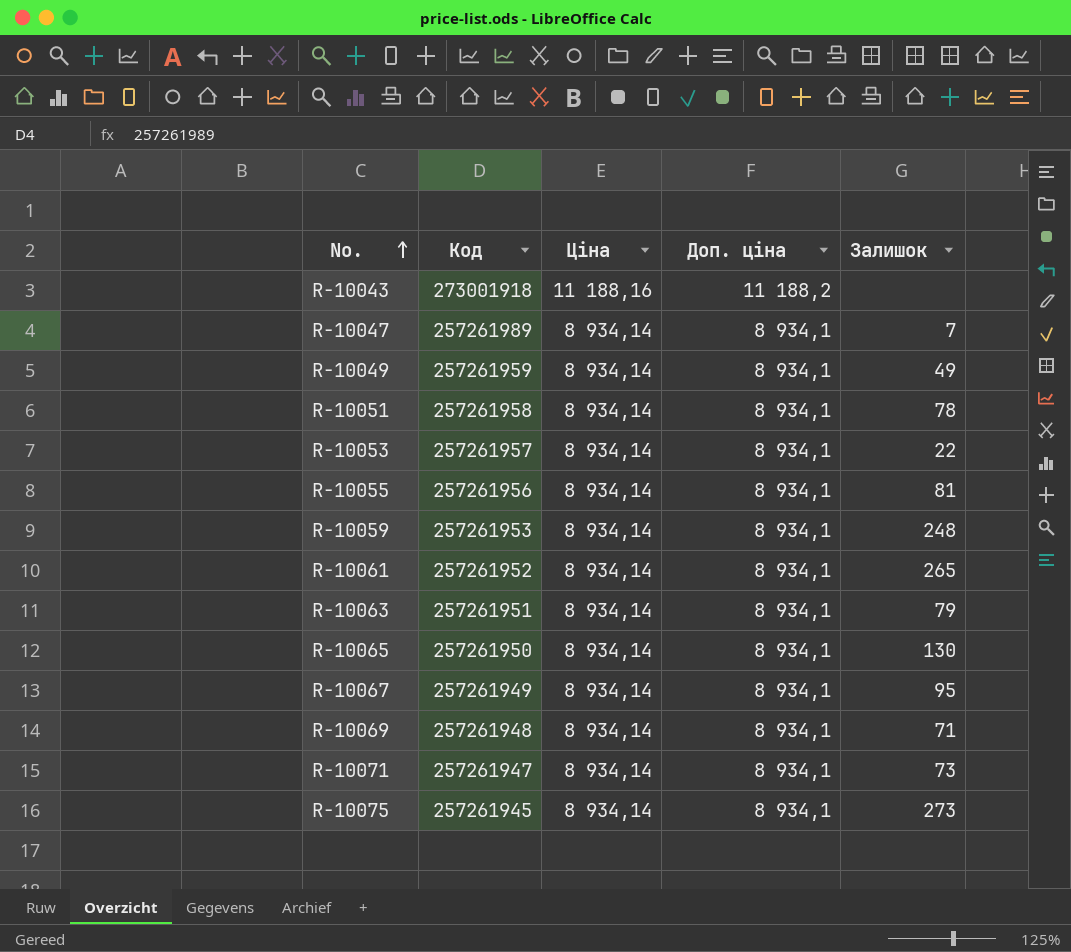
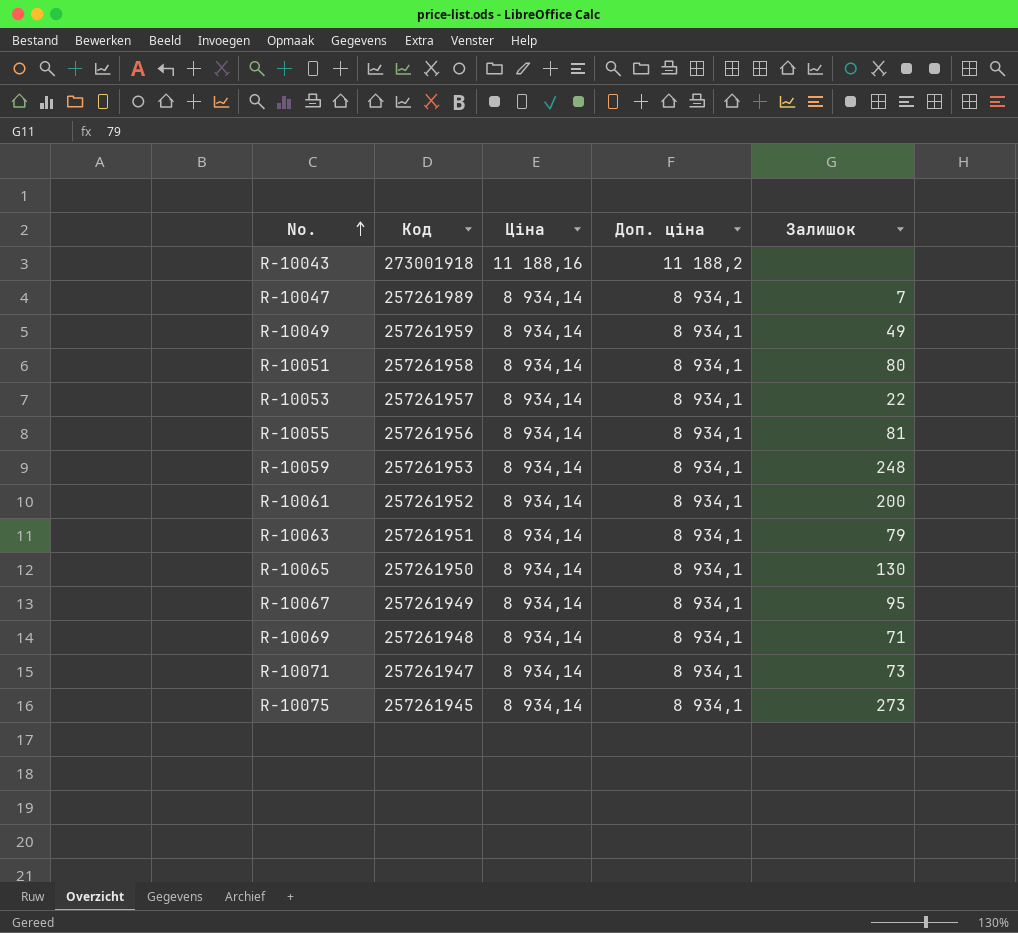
R-10051 | Залишок: 78 -> 80
R-10061 | Залишок: 265 -> 200

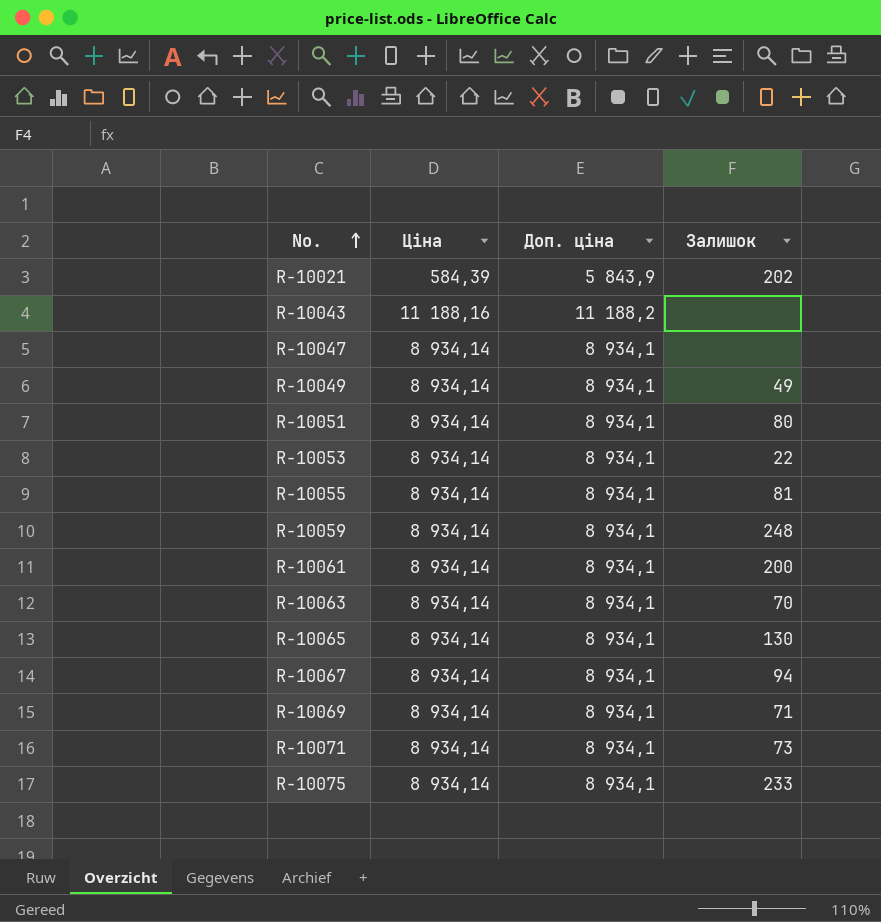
column Код | position: 2 -> none
row R-10021: none -> 584,39 | 5 843,9 | 202
R-10047 | Залишок: 7 -> none
R-10063 | Залишок: 79 -> 70
R-10067 | Залишок: 95 -> 94
R-10075 | Залишок: 273 -> 233

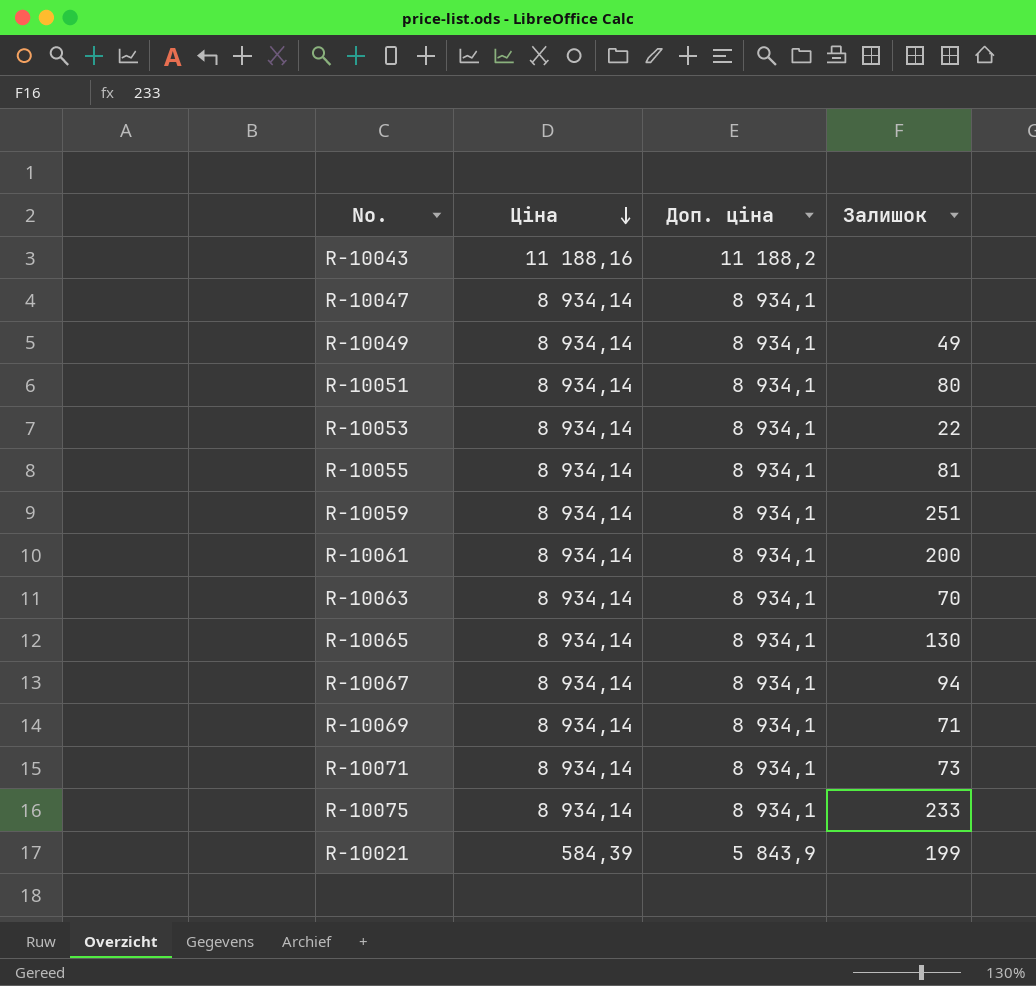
row order: No. ascending -> Ціна descending
R-10059 | Залишок: 248 -> 251
R-10021 | Залишок: 202 -> 199

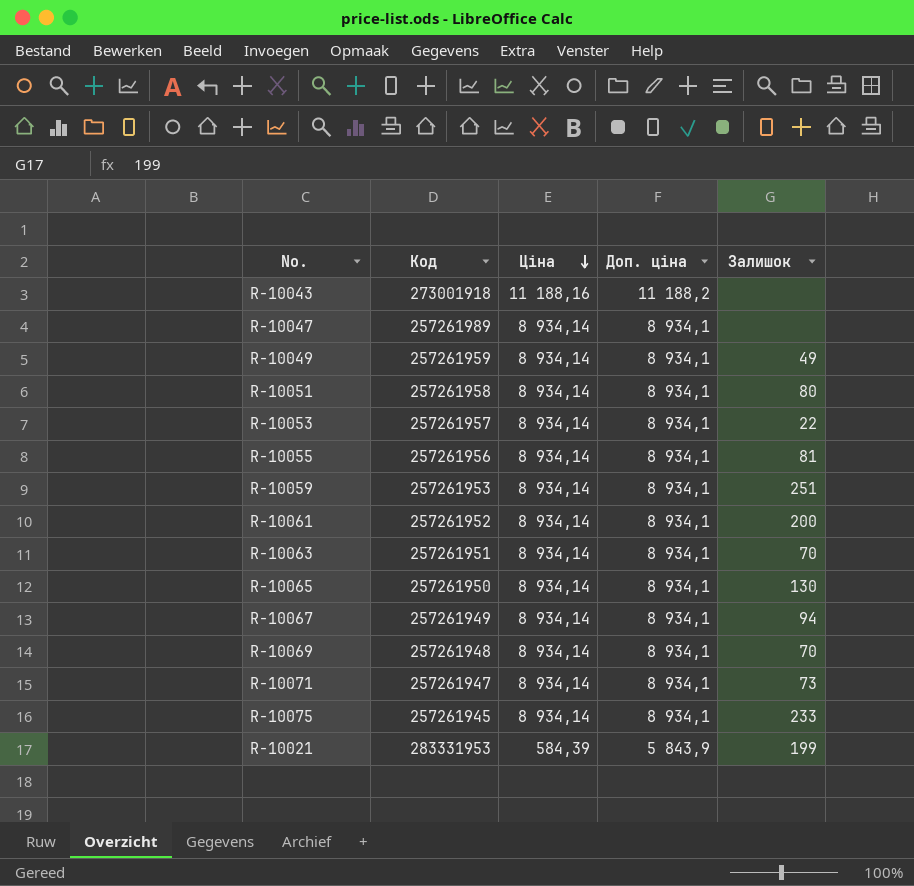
column Код | position: none -> 2
R-10069 | Залишок: 71 -> 70

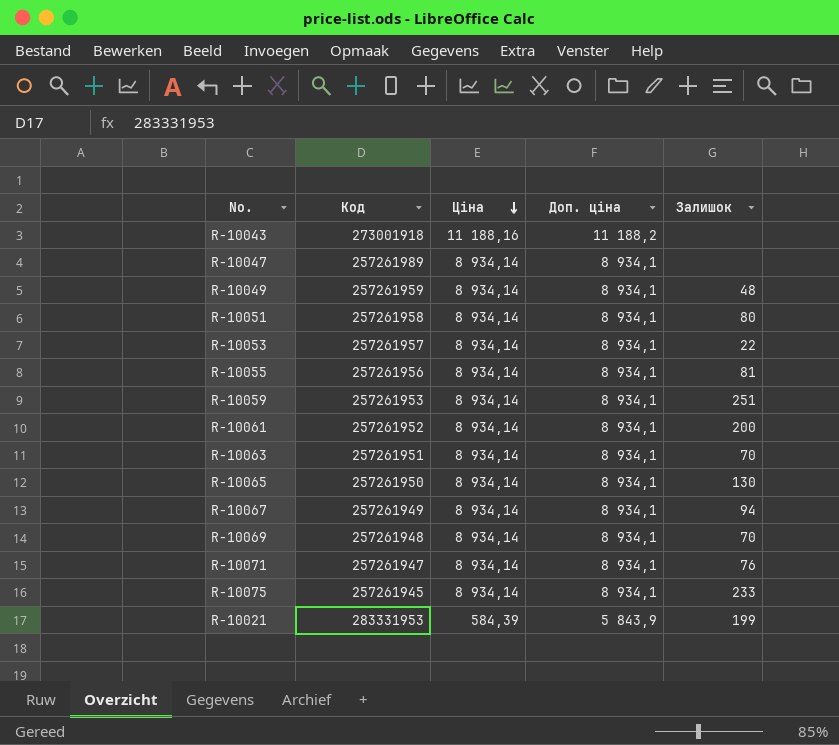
R-10049 | Залишок: 49 -> 48
R-10071 | Залишок: 73 -> 76

